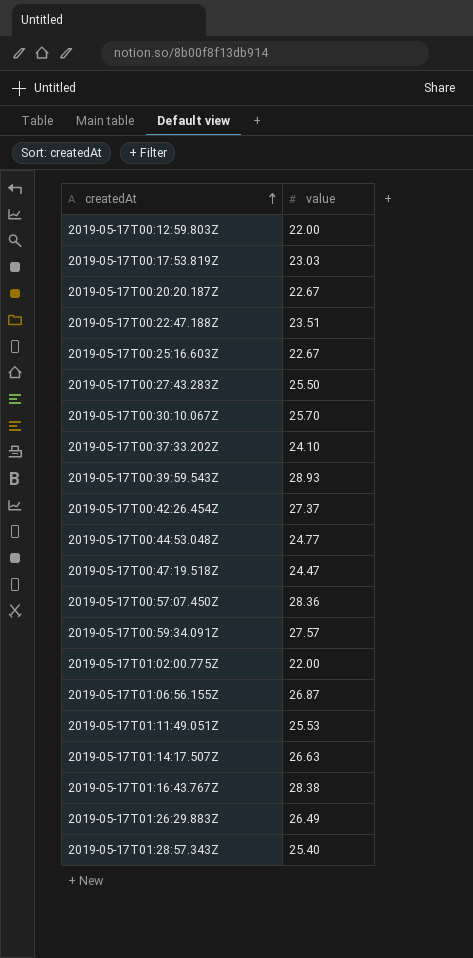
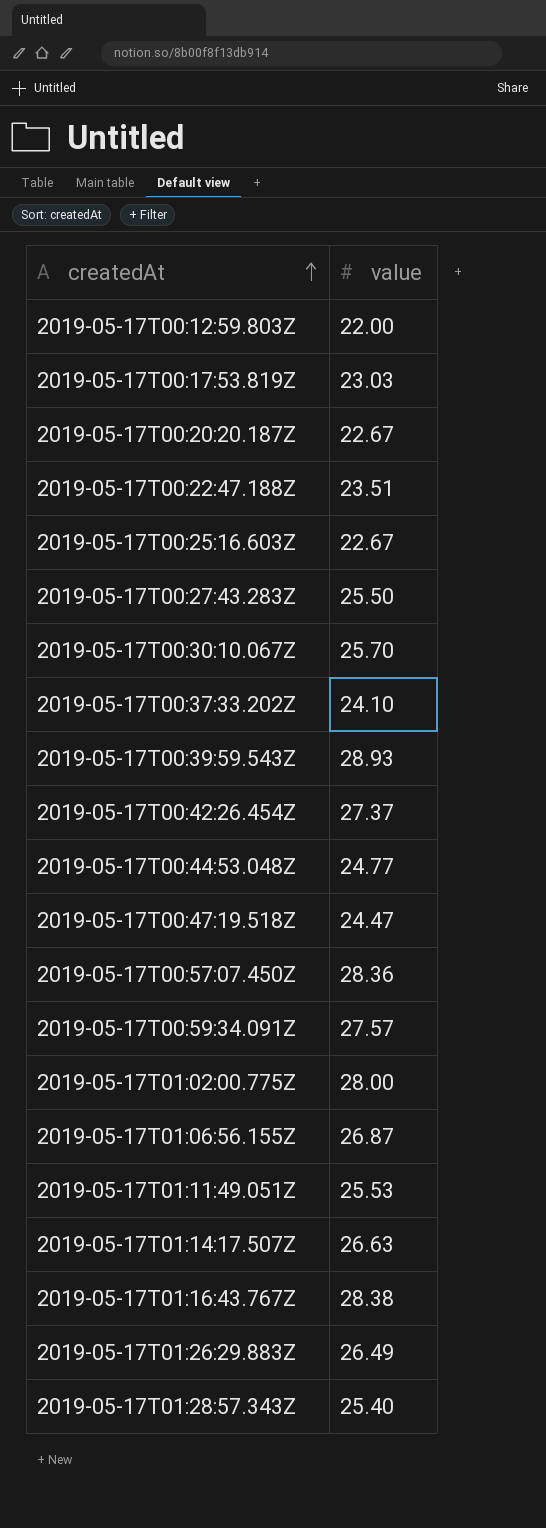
2019-05-17T01:02:00.775Z | value: 22.00 -> 28.00

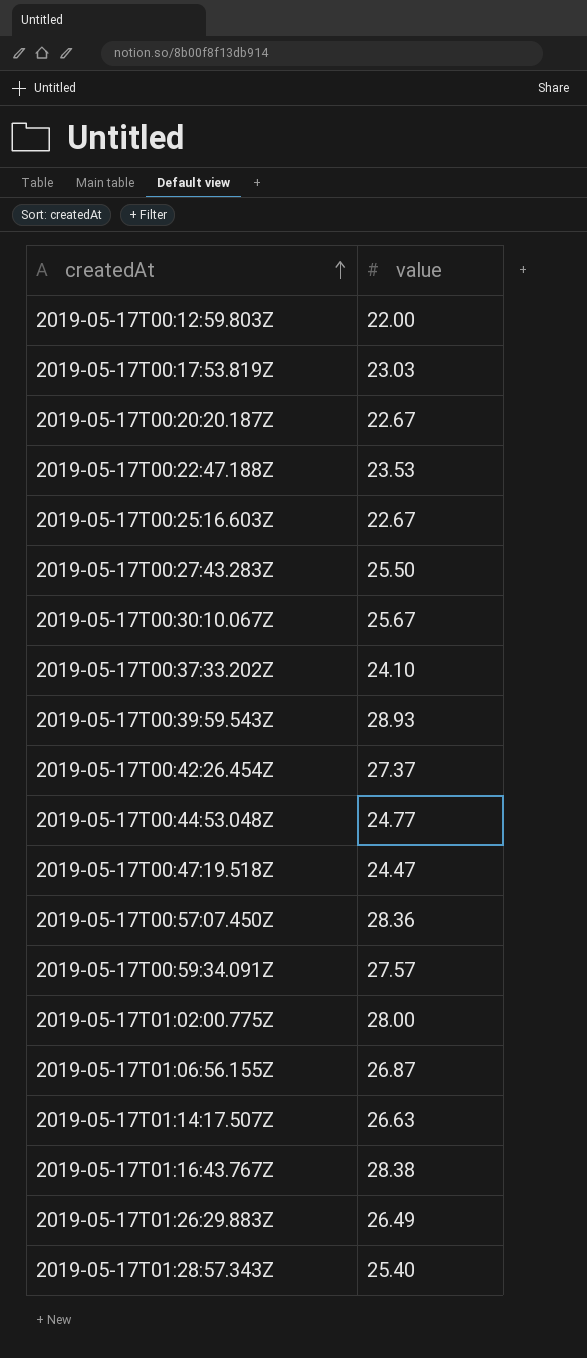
row 2019-05-17T01:11:49.051Z: 25.53 -> none
2019-05-17T00:22:47.188Z | value: 23.51 -> 23.53
2019-05-17T00:30:10.067Z | value: 25.70 -> 25.67

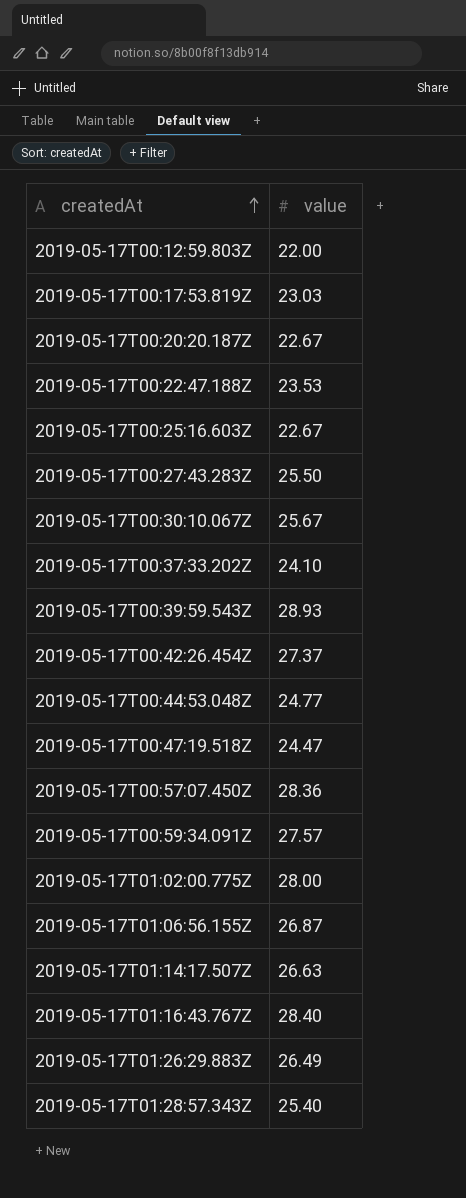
2019-05-17T01:16:43.767Z | value: 28.38 -> 28.40

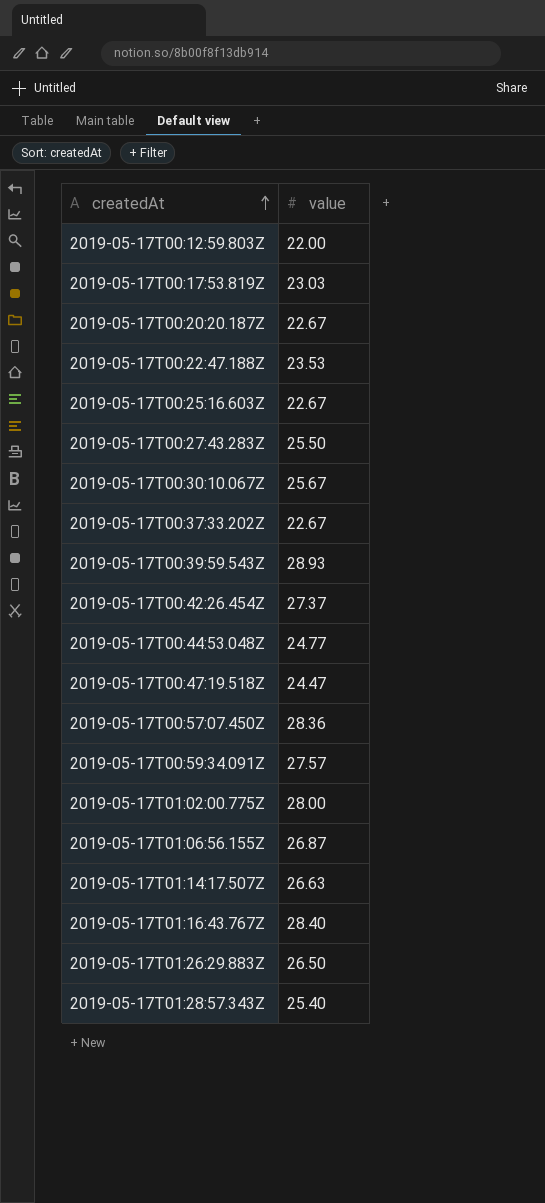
2019-05-17T00:37:33.202Z | value: 24.10 -> 22.67
2019-05-17T01:26:29.883Z | value: 26.49 -> 26.50

